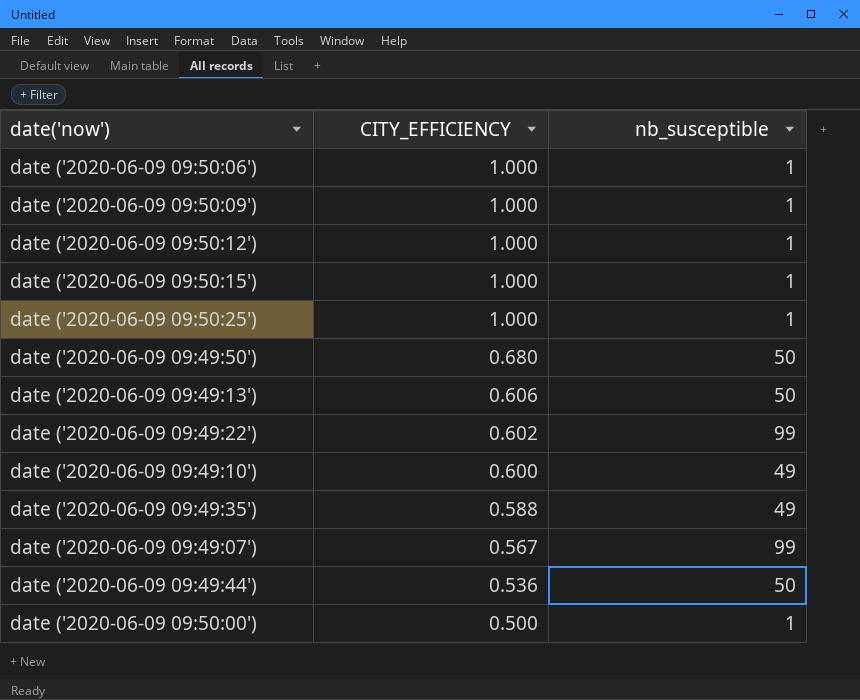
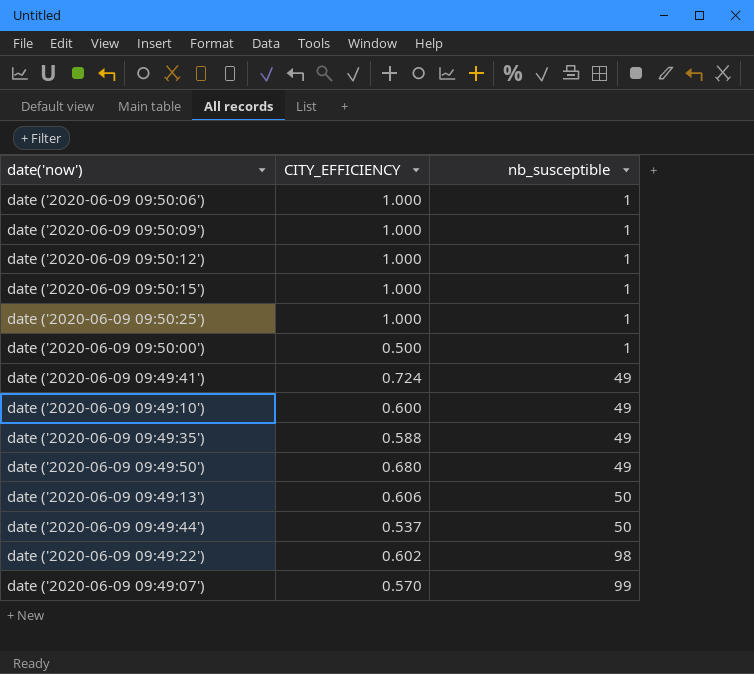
row order: CITY_EFFICIENCY descending -> nb_susceptible ascending
row date ('2020-06-09 09:49:41'): none -> 0.724 | 49
date ('2020-06-09 09:49:50') | nb_susceptible: 50 -> 49
date ('2020-06-09 09:49:44') | CITY_EFFICIENCY: 0.536 -> 0.537
date ('2020-06-09 09:49:22') | nb_susceptible: 99 -> 98
date ('2020-06-09 09:49:07') | CITY_EFFICIENCY: 0.567 -> 0.570

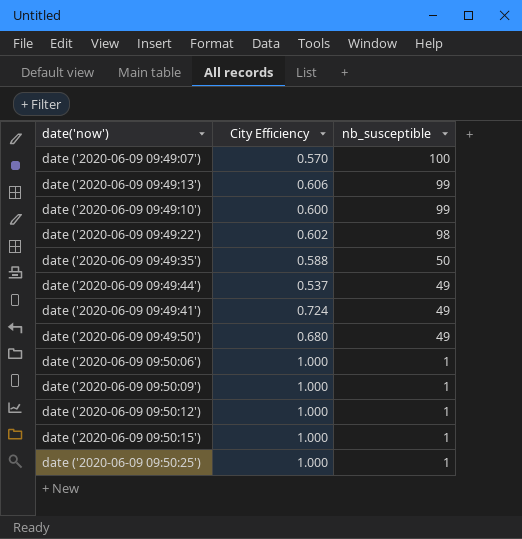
row order: nb_susceptible ascending -> nb_susceptible descending
column name: CITY_EFFICIENCY -> City Efficiency
row date ('2020-06-09 09:50:00'): 0.500 | 1 -> none
date ('2020-06-09 09:49:07') | nb_susceptible: 99 -> 100
date ('2020-06-09 09:49:13') | nb_susceptible: 50 -> 99
date ('2020-06-09 09:49:10') | nb_susceptible: 49 -> 99
date ('2020-06-09 09:49:35') | nb_susceptible: 49 -> 50
date ('2020-06-09 09:49:44') | nb_susceptible: 50 -> 49

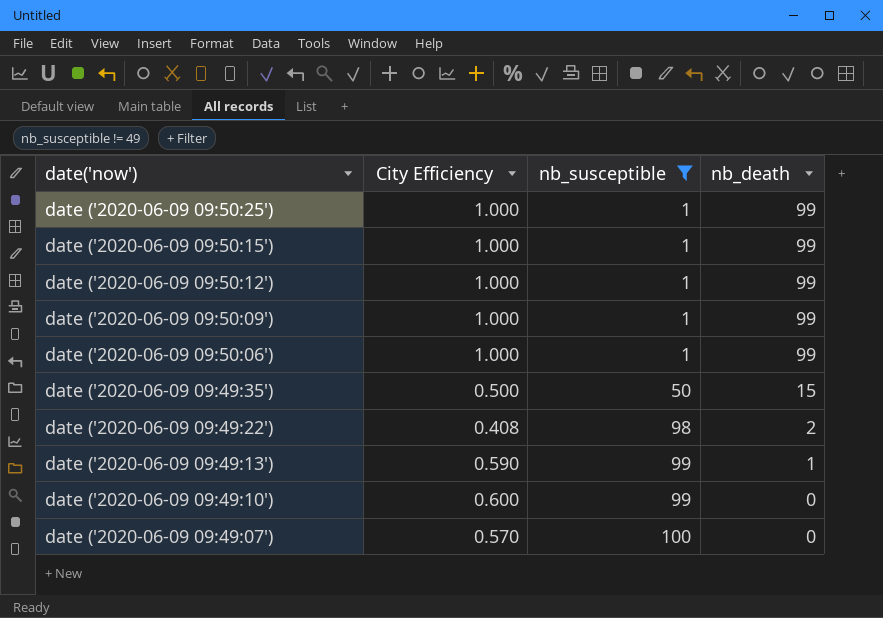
filter: none -> nb_susceptible != 49
row order: nb_susceptible descending -> date('now') descending
column nb_death | position: none -> 4
date ('2020-06-09 09:49:35') | City Efficiency: 0.588 -> 0.500
date ('2020-06-09 09:49:22') | City Efficiency: 0.602 -> 0.408
date ('2020-06-09 09:49:13') | City Efficiency: 0.606 -> 0.590

